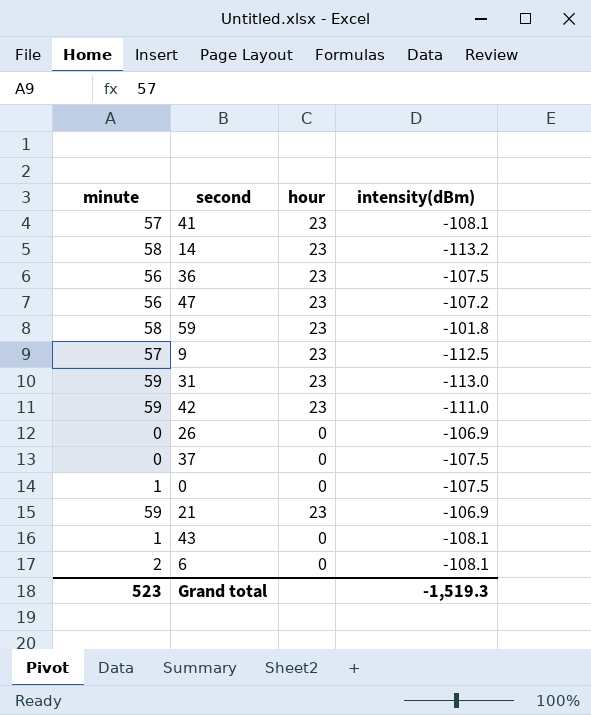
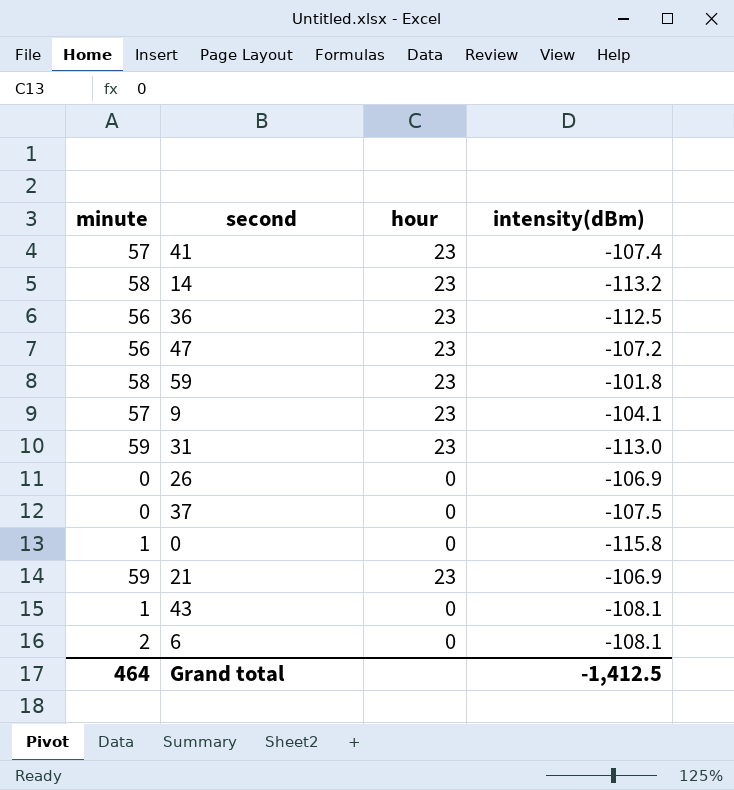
row 42: 59 | 23 | -111.0 -> none
41 | intensity(dBm): -108.1 -> -107.4
36 | intensity(dBm): -107.5 -> -112.5
9 | intensity(dBm): -112.5 -> -104.1
0 | intensity(dBm): -107.5 -> -115.8
Grand total | minute: 523 -> 464
Grand total | intensity(dBm): -1,519.3 -> -1,412.5

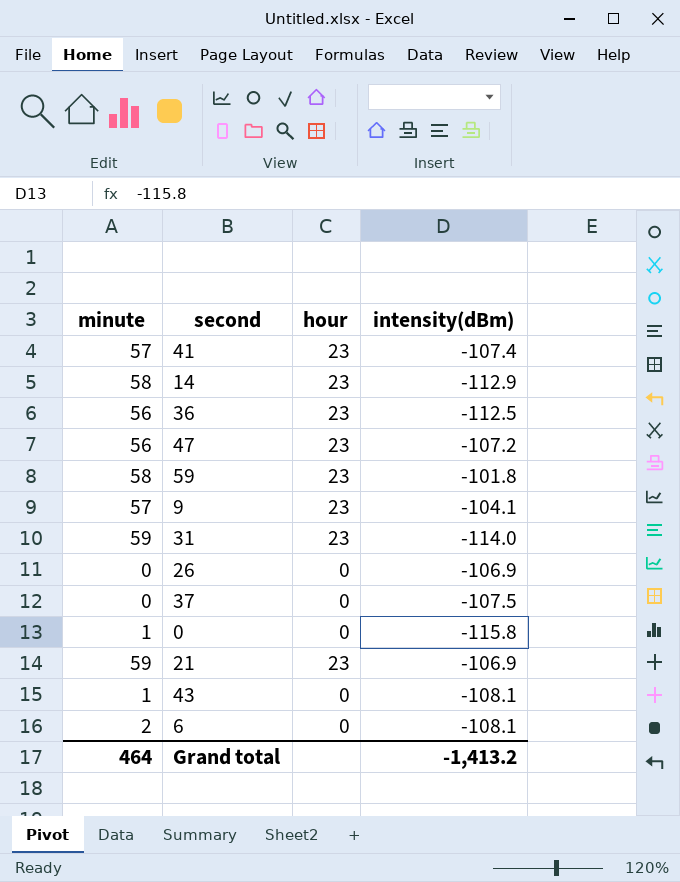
14 | intensity(dBm): -113.2 -> -112.9
31 | intensity(dBm): -113.0 -> -114.0
Grand total | intensity(dBm): -1,412.5 -> -1,413.2

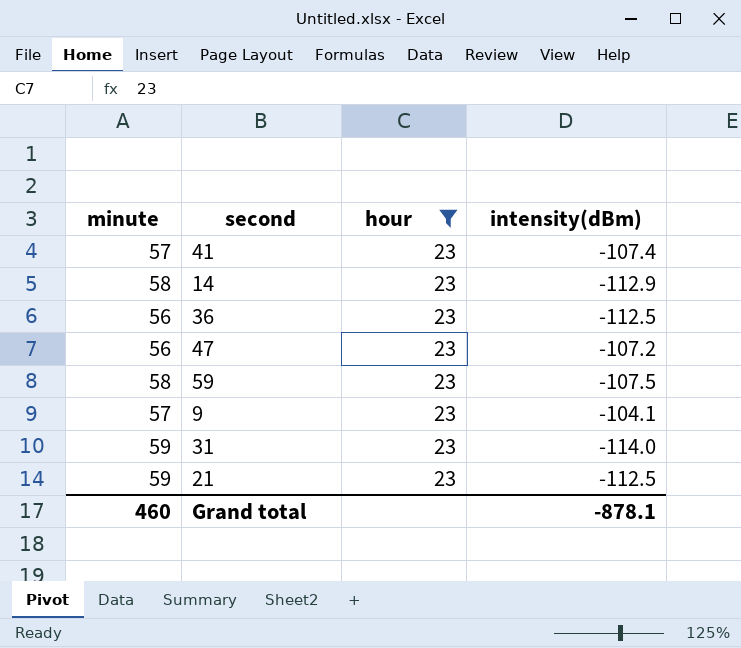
filter: none -> hour = 23
59 | intensity(dBm): -101.8 -> -107.5
21 | intensity(dBm): -106.9 -> -112.5
Grand total | minute: 464 -> 460
Grand total | intensity(dBm): -1,413.2 -> -878.1

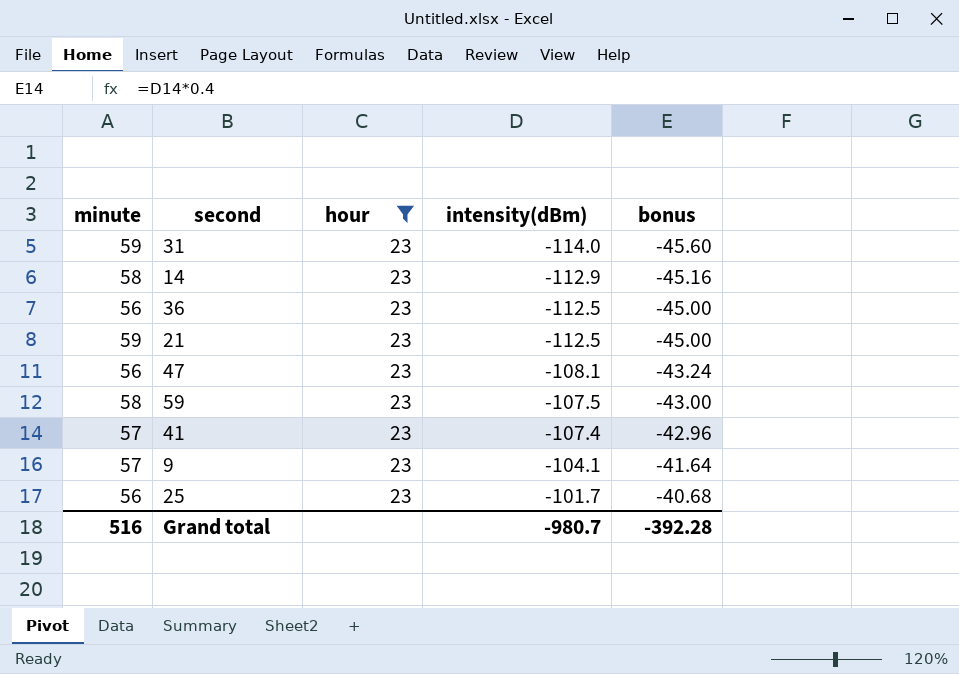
row order: none -> intensity(dBm) ascending
column bonus | formula: none -> [intensity(dBm)] * 0.4
47 | intensity(dBm): -107.2 -> -108.1
row 25: none -> 56 | 23 | -101.7 | -40.68
Grand total | minute: 460 -> 516
Grand total | intensity(dBm): -878.1 -> -980.7

